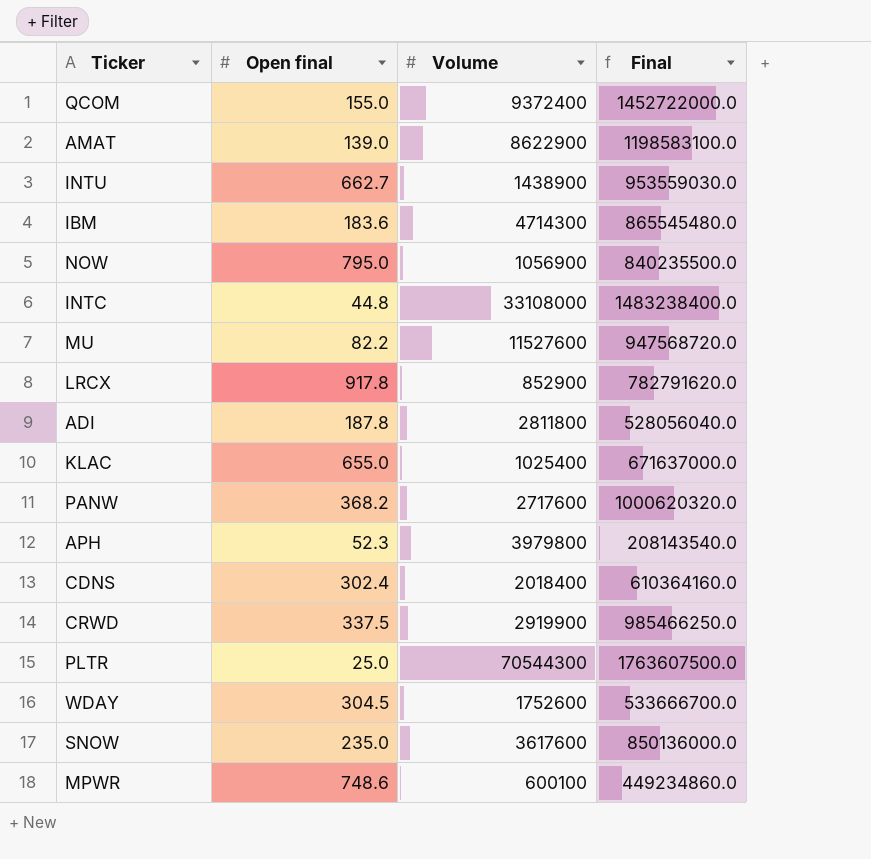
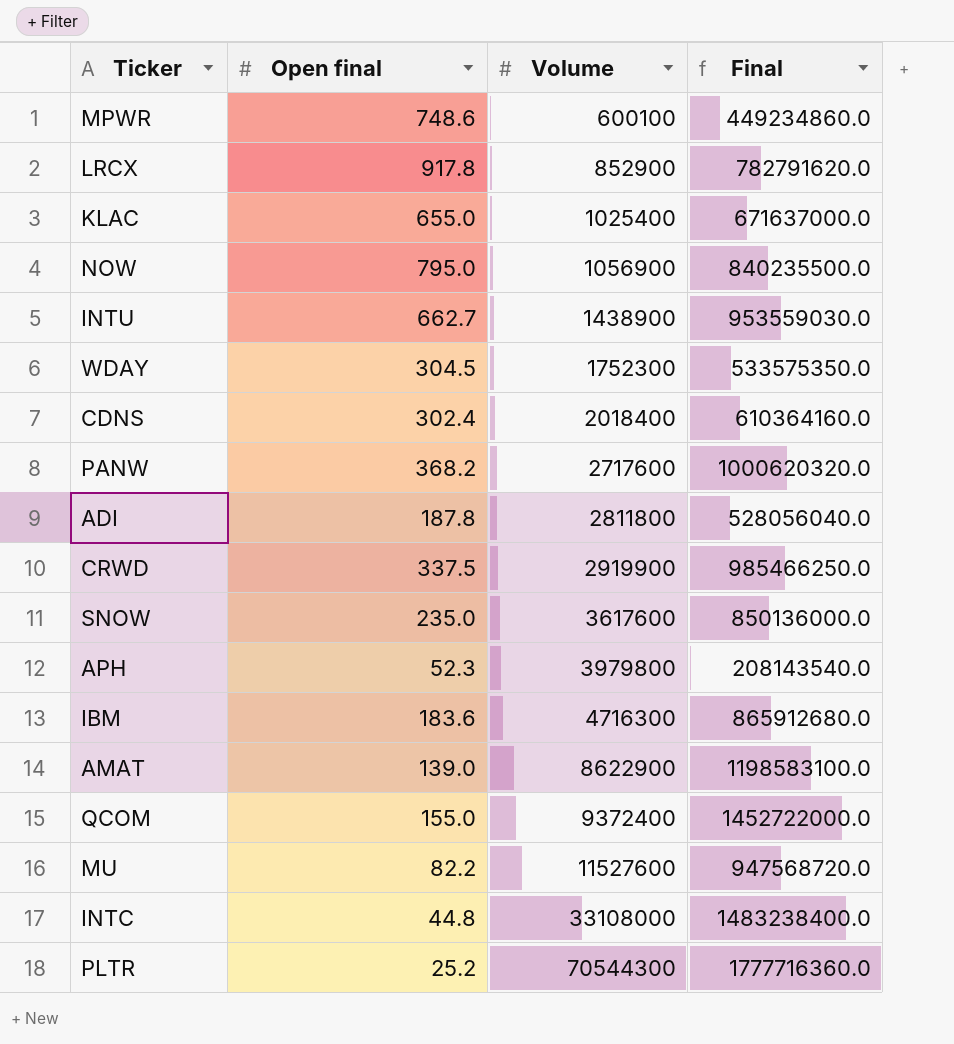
row order: none -> Volume ascending
WDAY | Volume: 1752600 -> 1752300
WDAY | Final: 533666700.0 -> 533575350.0
IBM | Volume: 4714300 -> 4716300
IBM | Final: 865545480.0 -> 865912680.0
PLTR | Open final: 25.0 -> 25.2
PLTR | Final: 1763607500.0 -> 1777716360.0

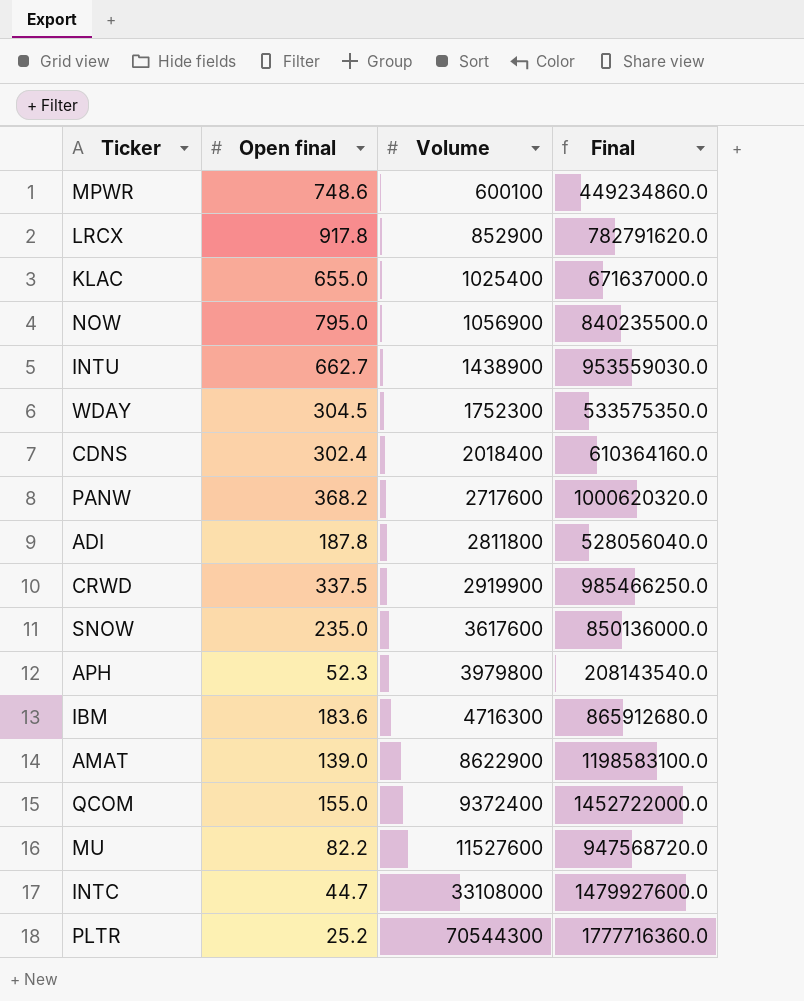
INTC | Open final: 44.8 -> 44.7
INTC | Final: 1483238400.0 -> 1479927600.0

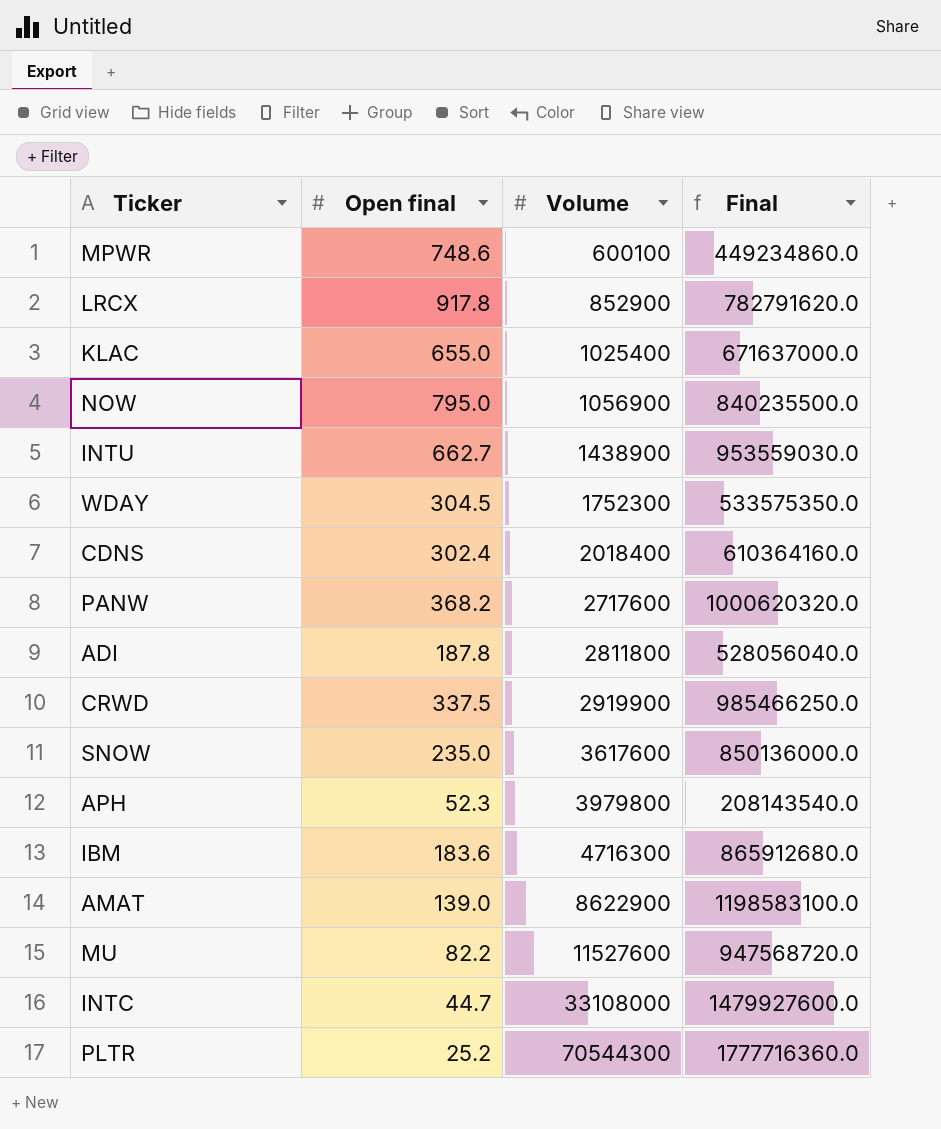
row QCOM: 155.0 | 9372400 | 1452722000.0 -> none

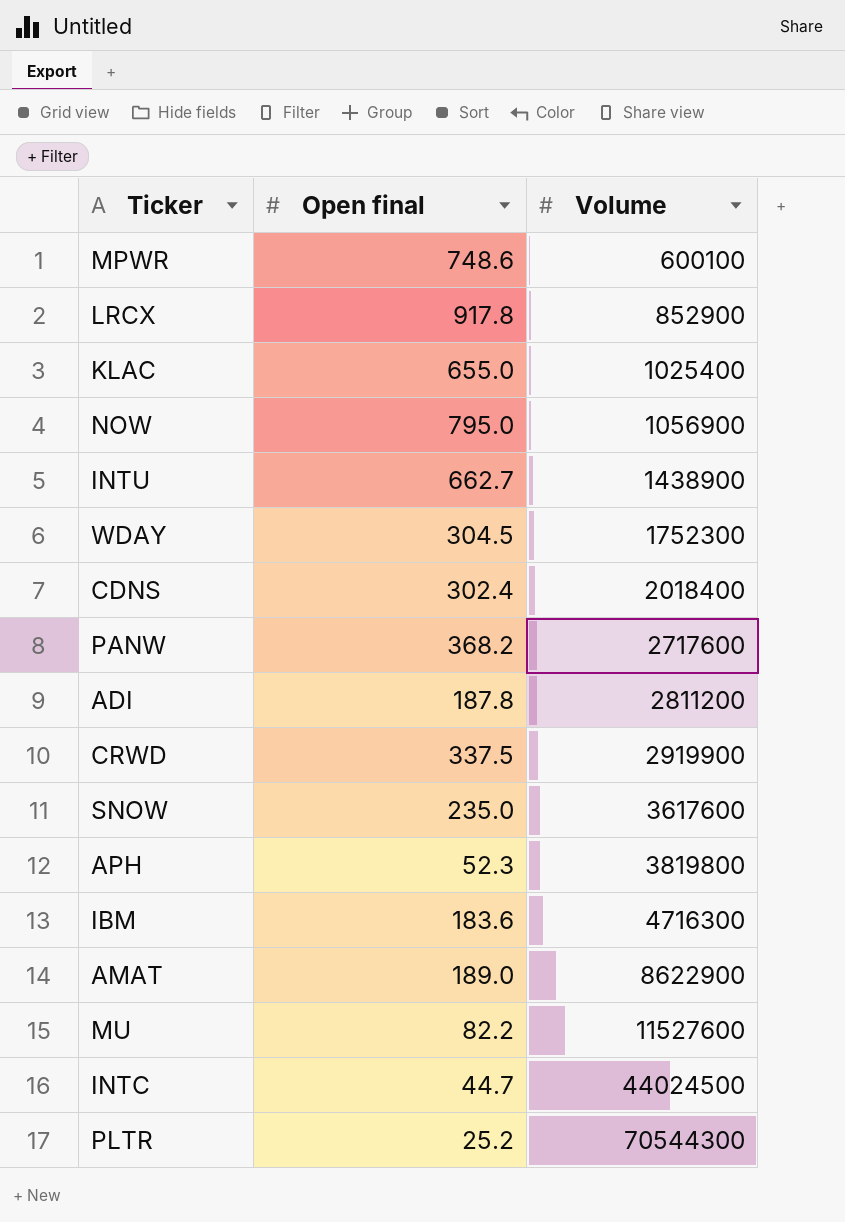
column Final | formula: [Open final] * [Volume] -> none
ADI | Volume: 2811800 -> 2811200
APH | Volume: 3979800 -> 3819800
AMAT | Open final: 139.0 -> 189.0
INTC | Volume: 33108000 -> 44024500

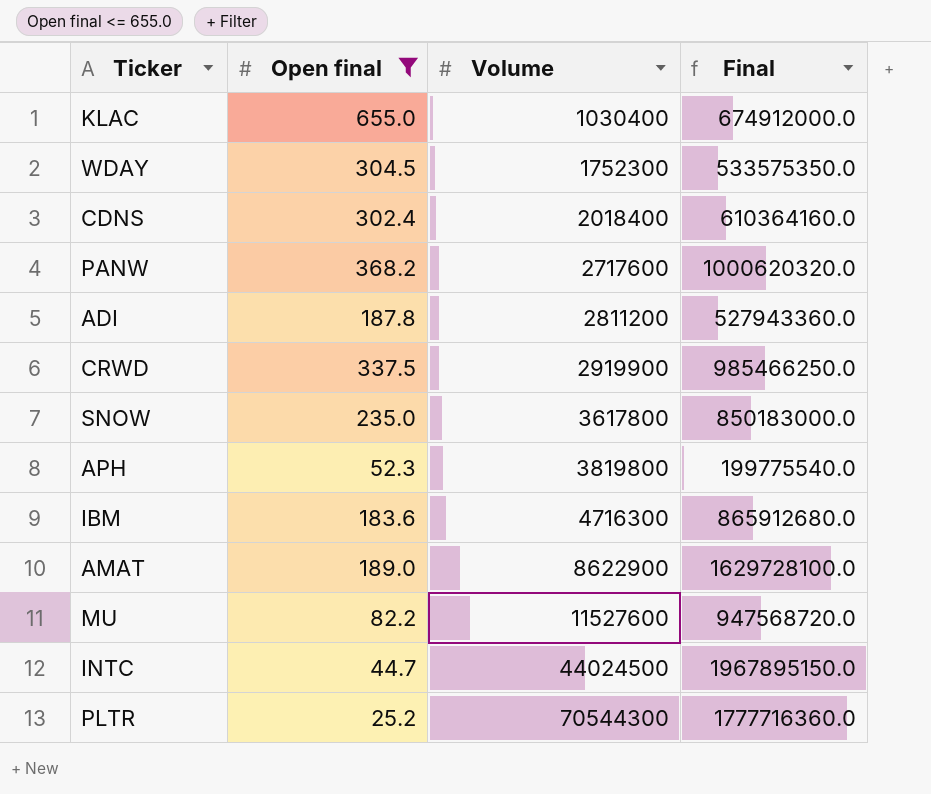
filter: none -> Open final <= 655.0
column Final | formula: none -> [Open final] * [Volume]
KLAC | Volume: 1025400 -> 1030400
SNOW | Volume: 3617600 -> 3617800

